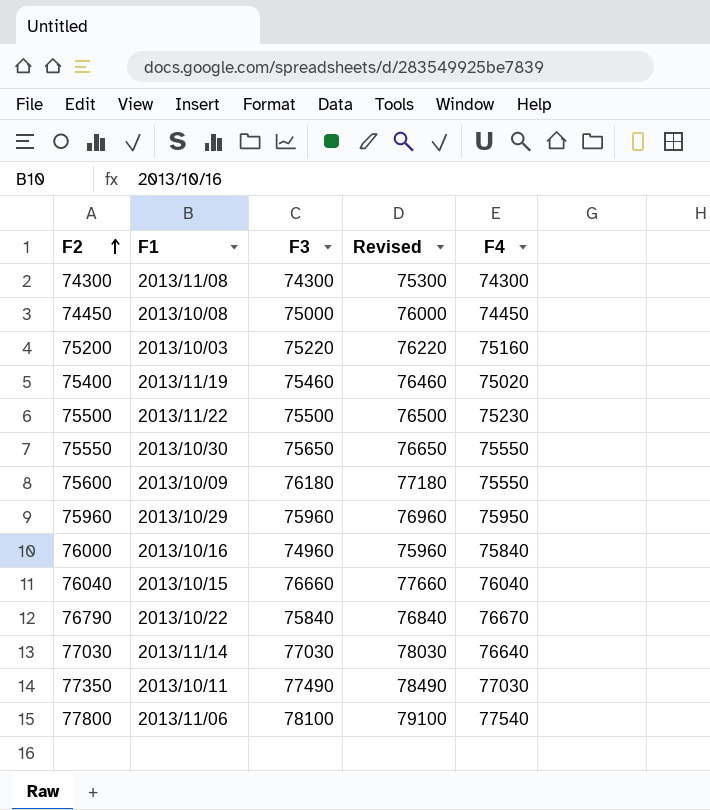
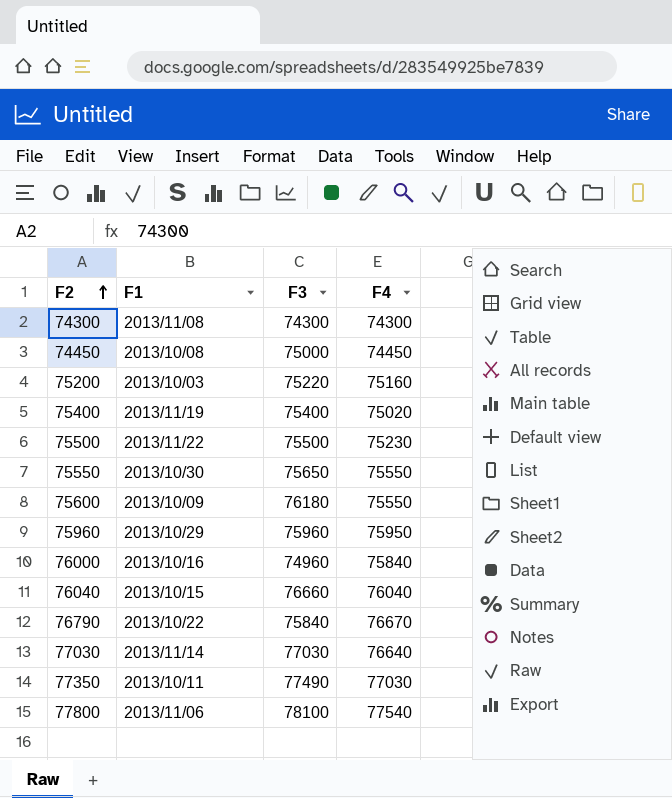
column Revised | formula: [F3] + 1000 -> none
75400 | F3: 75460 -> 75400

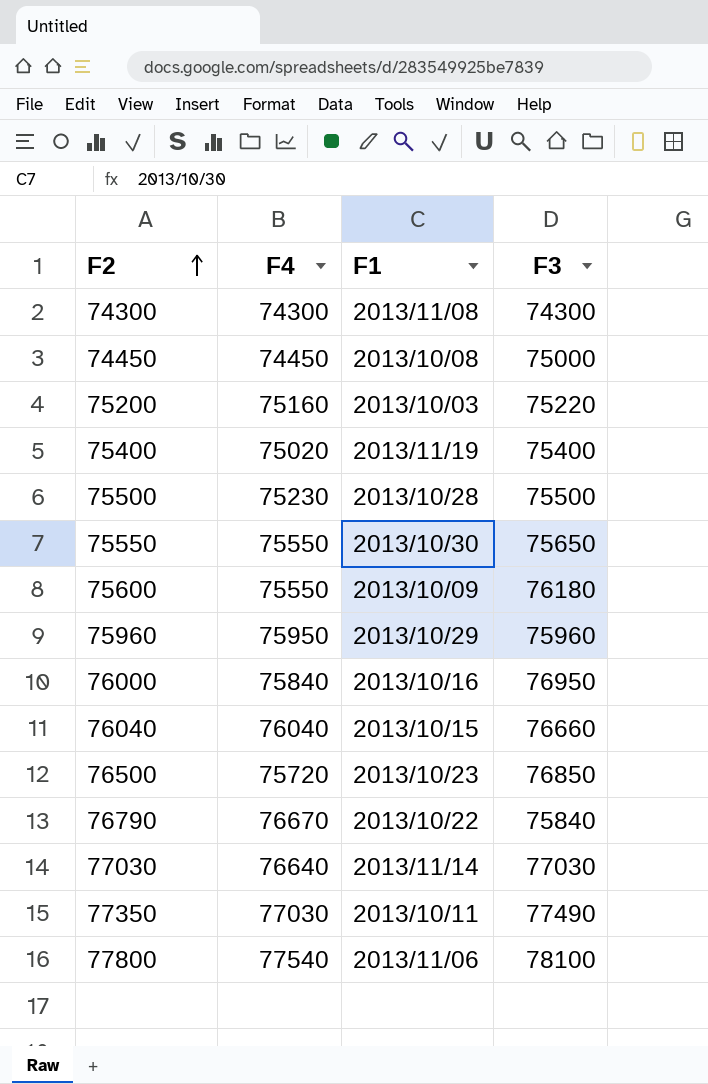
column F4 | position: 4 -> 2
75500 | F1: 2013/11/22 -> 2013/10/28
76000 | F3: 74960 -> 76950
row 76500: none -> 75720 | 2013/10/23 | 76850

